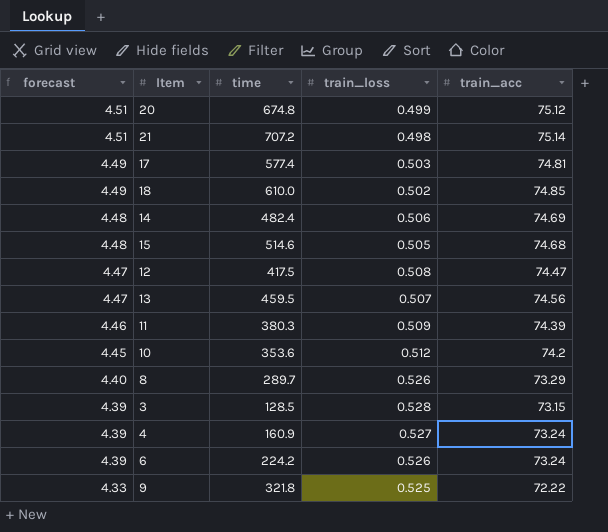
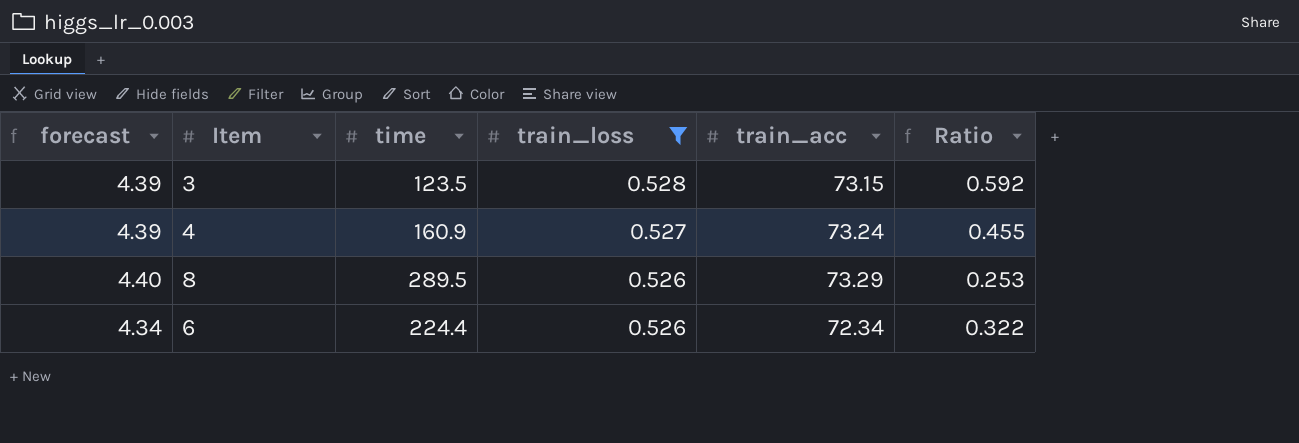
filter: none -> train_loss >= 0.526
row order: forecast descending -> train_loss descending
column Ratio | formula: none -> [train_acc] / [time]
3 | time: 128.5 -> 123.5
8 | time: 289.7 -> 289.5
6 | forecast: 4.39 -> 4.34
6 | time: 224.2 -> 224.4
6 | train_acc: 73.24 -> 72.34

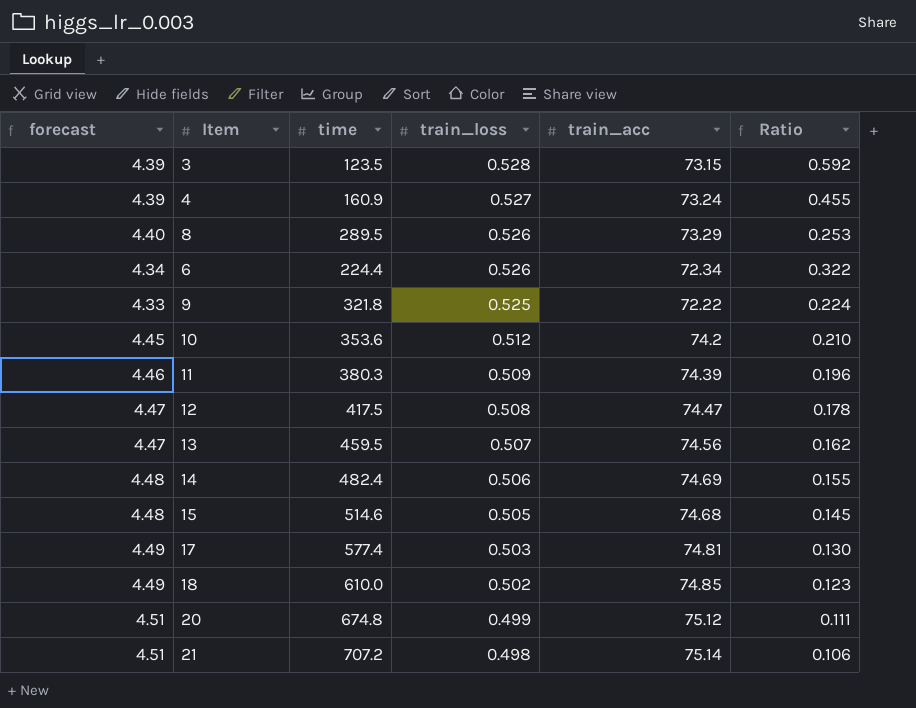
filter: train_loss >= 0.526 -> none

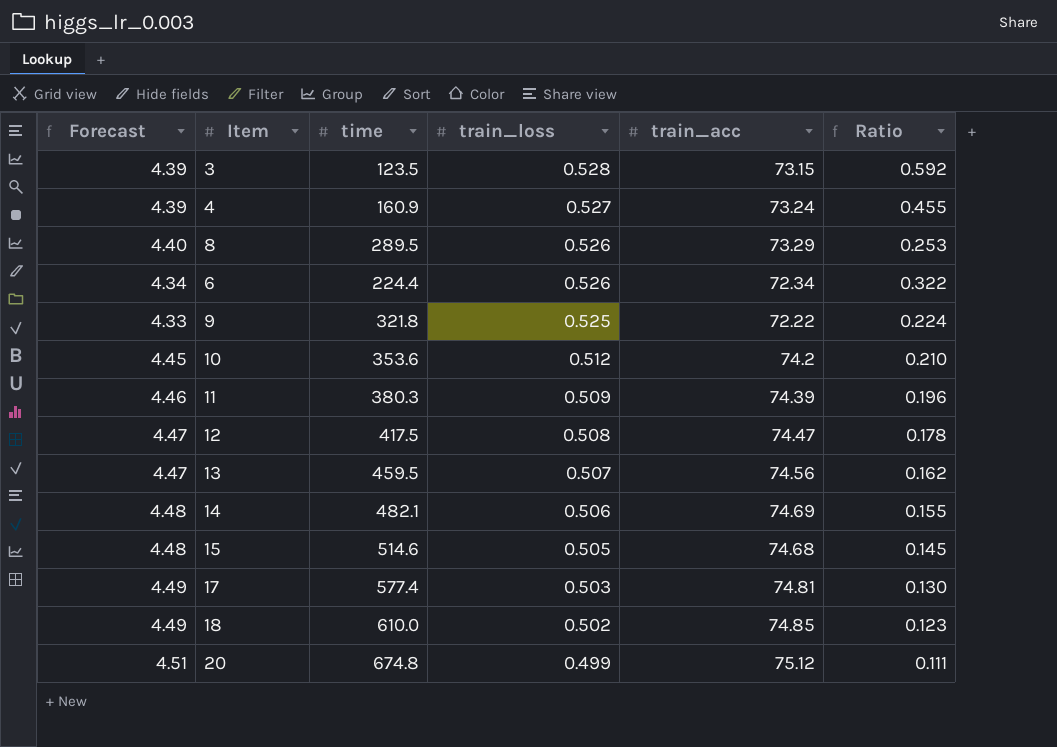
column name: forecast -> Forecast
row 21: 4.51 | 707.2 | 0.498 | 75.14 | 0.106 -> none
14 | time: 482.4 -> 482.1

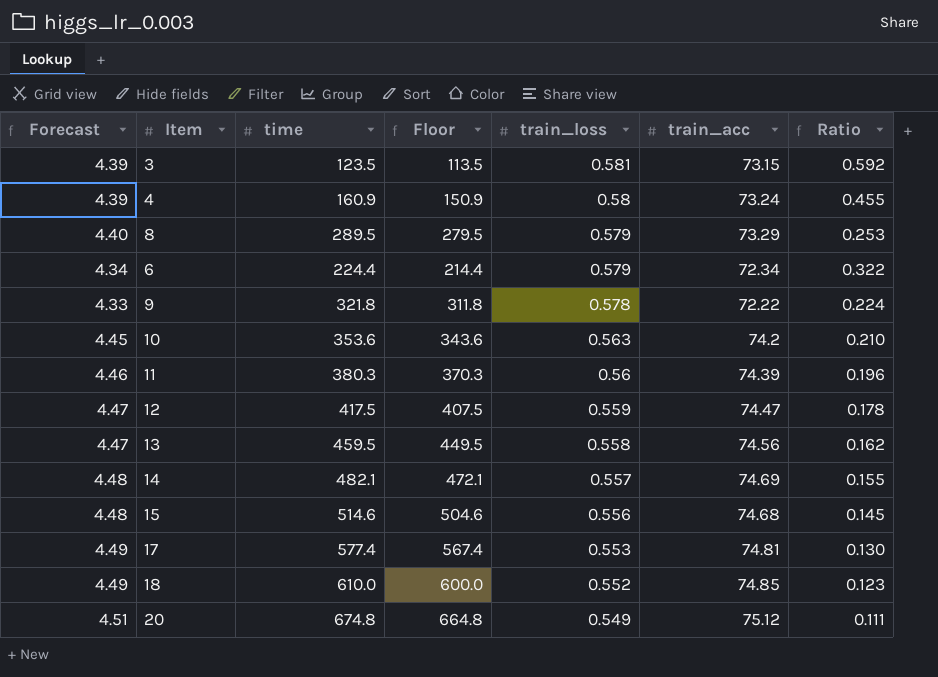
column Floor | formula: none -> [time] - 10
3 | train_loss: 0.528 -> 0.581
4 | train_loss: 0.527 -> 0.58
8 | train_loss: 0.526 -> 0.579
6 | train_loss: 0.526 -> 0.579
9 | train_loss: 0.525 -> 0.578
10 | train_loss: 0.512 -> 0.563
11 | train_loss: 0.509 -> 0.56
12 | train_loss: 0.508 -> 0.559
13 | train_loss: 0.507 -> 0.558
14 | train_loss: 0.506 -> 0.557
15 | train_loss: 0.505 -> 0.556
17 | train_loss: 0.503 -> 0.553
18 | train_loss: 0.502 -> 0.552
20 | train_loss: 0.499 -> 0.549

